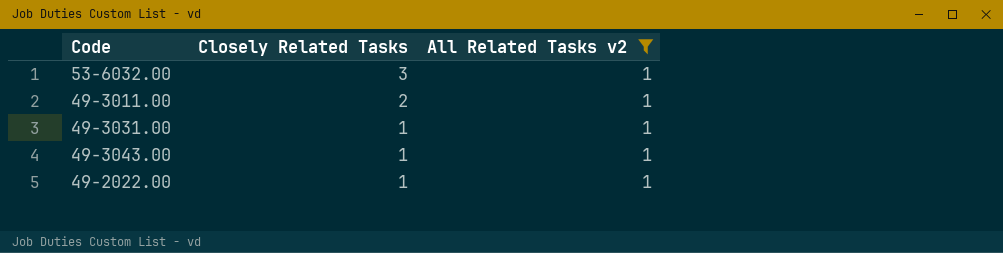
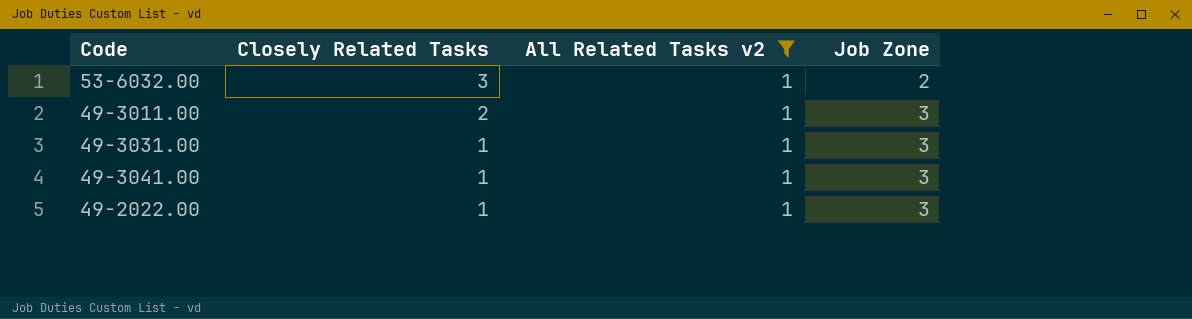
column Job Zone | position: none -> 4
row 49-3043.00: 1 | 1 -> none
row 49-3041.00: none -> 1 | 1 | 3

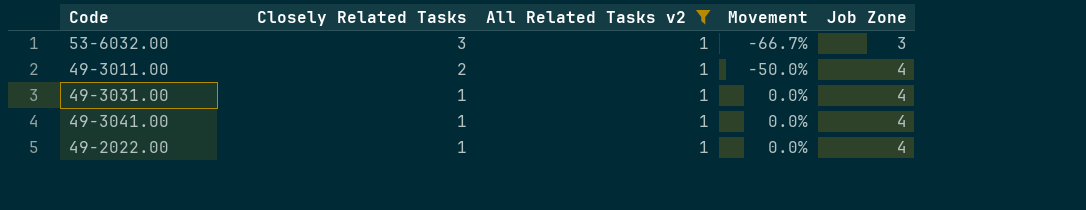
column Movement | formula: none -> ([All Related Tasks v2] - [Closely Related Tasks]) / [Closely Related Tasks]
53-6032.00 | Job Zone: 2 -> 3
49-3011.00 | Job Zone: 3 -> 4
49-3031.00 | Job Zone: 3 -> 4
49-3041.00 | Job Zone: 3 -> 4
49-2022.00 | Job Zone: 3 -> 4

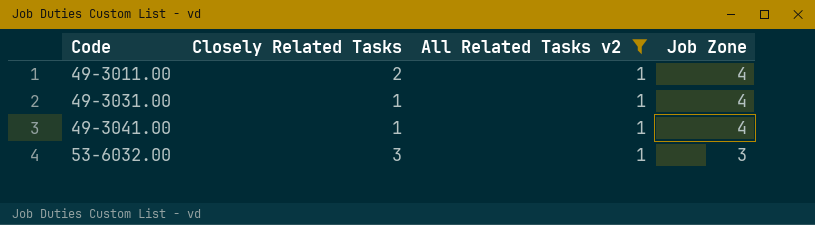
row order: Closely Related Tasks descending -> Code ascending
column Movement | formula: ([All Related Tasks v2] - [Closely Related Tasks]) / [Closely Related Tasks] -> none
row 49-2022.00: 1 | 1 | 0.0% | 4 -> none

